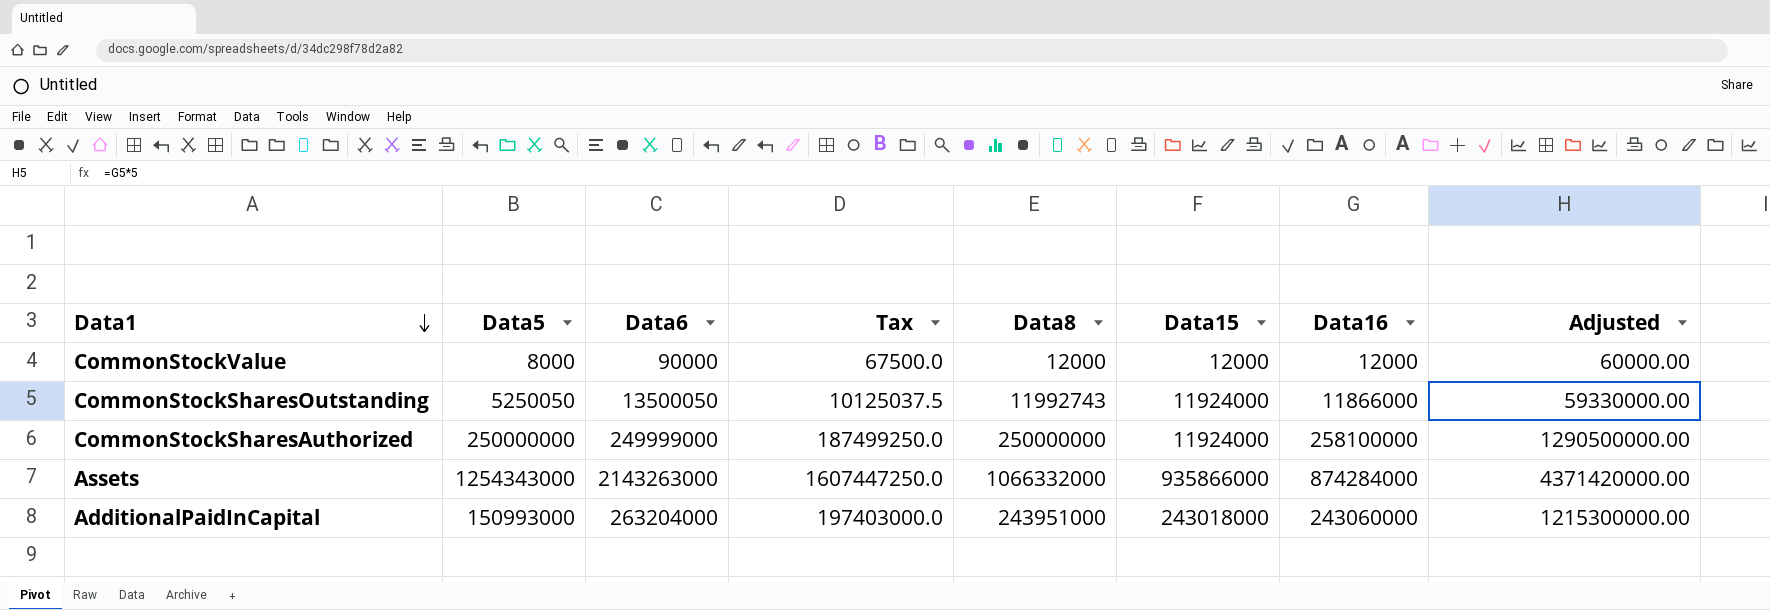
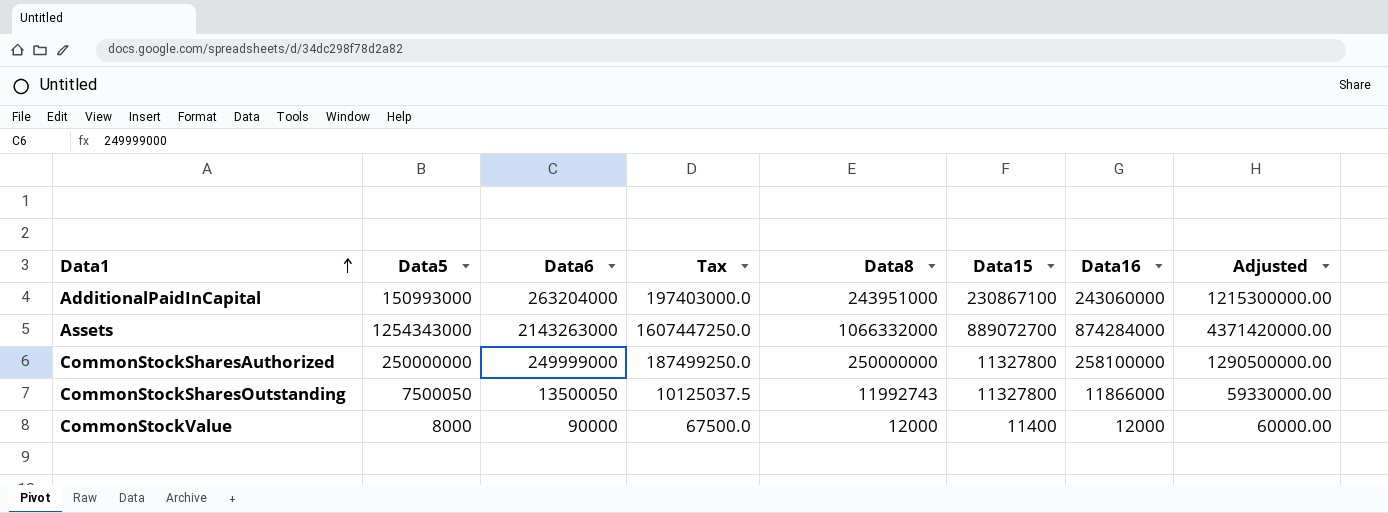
row order: Data1 descending -> Data1 ascending
AdditionalPaidInCapital | Data15: 243018000 -> 230867100
Assets | Data15: 935866000 -> 889072700
CommonStockSharesAuthorized | Data15: 11924000 -> 11327800
CommonStockSharesOutstanding | Data5: 5250050 -> 7500050
CommonStockSharesOutstanding | Data15: 11924000 -> 11327800
CommonStockValue | Data15: 12000 -> 11400

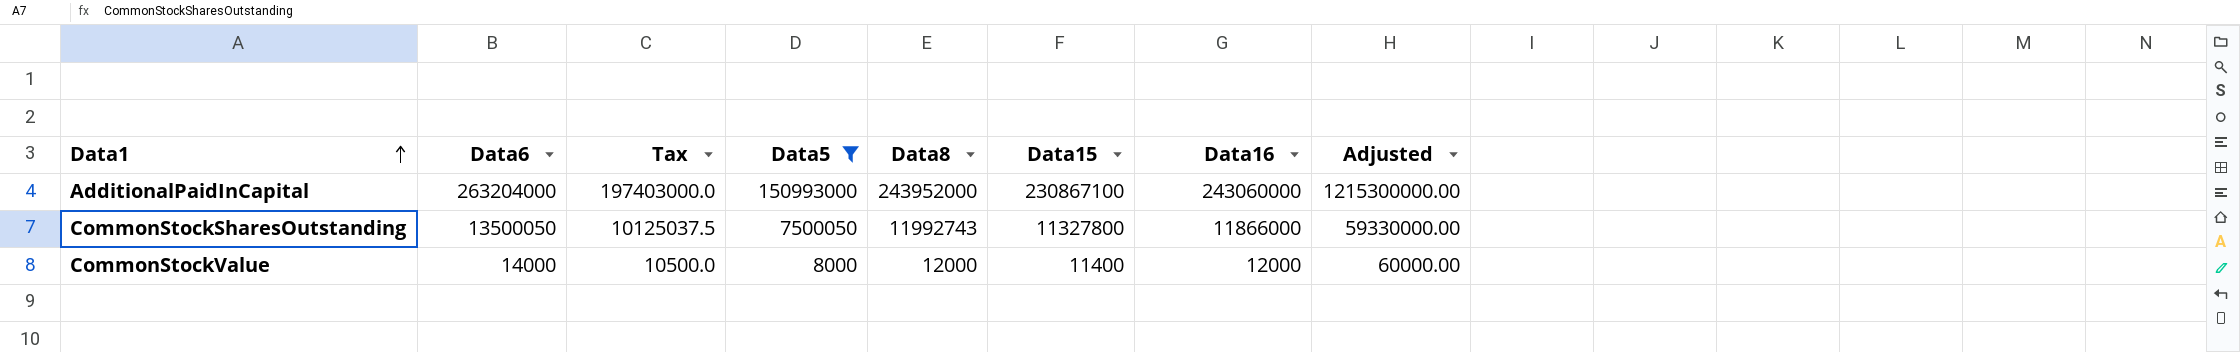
filter: none -> Data5 <= 150993000
column Data5 | position: 2 -> 4
AdditionalPaidInCapital | Data8: 243951000 -> 243952000
CommonStockValue | Data6: 90000 -> 14000
CommonStockValue | Tax: 67500.0 -> 10500.0

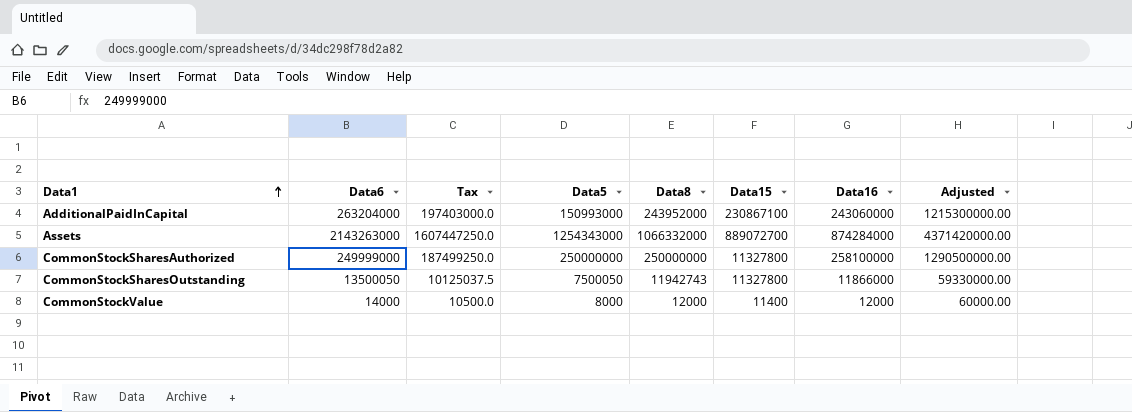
filter: Data5 <= 150993000 -> none
CommonStockSharesOutstanding | Data8: 11992743 -> 11942743

